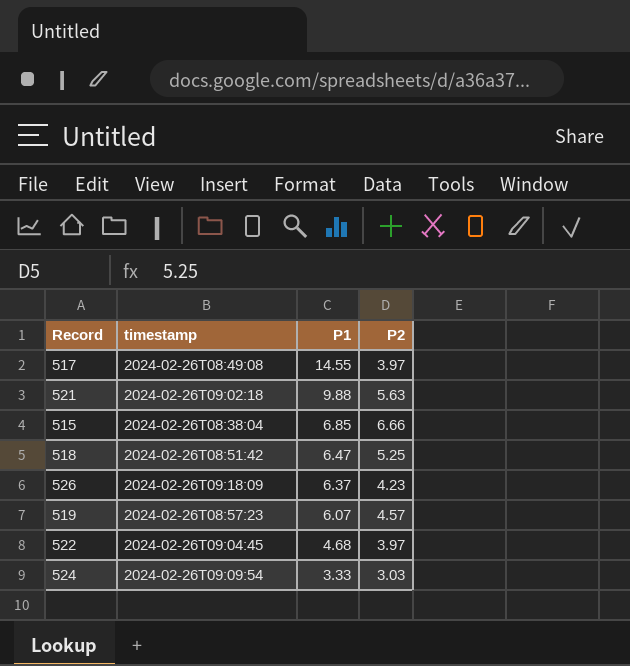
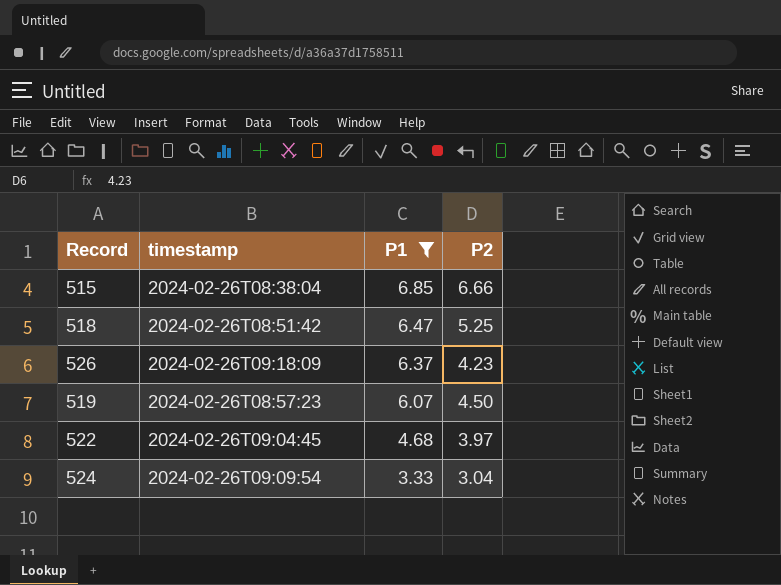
filter: none -> P1 <= 6.85
519 | P2: 4.57 -> 4.50
524 | P2: 3.03 -> 3.04

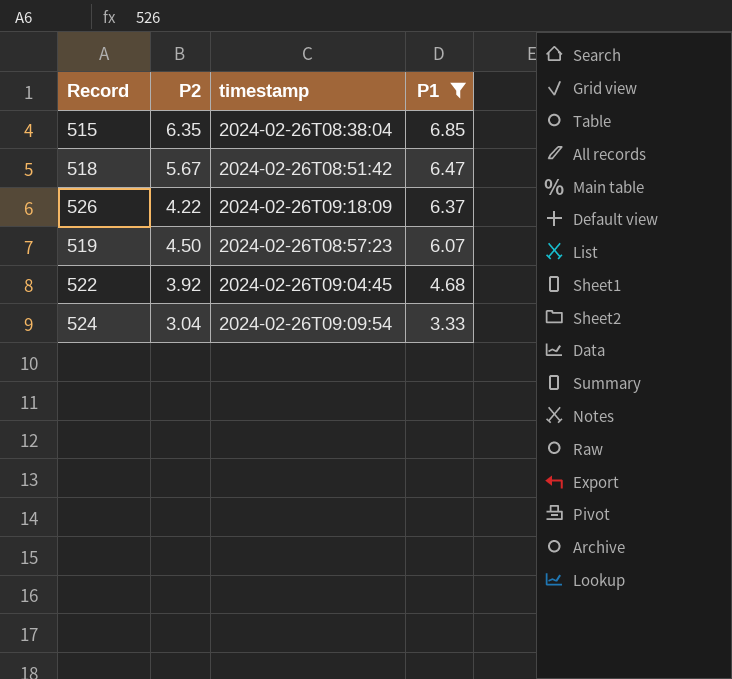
column P2 | position: 4 -> 2
515 | P2: 6.66 -> 6.35
518 | P2: 5.25 -> 5.67
526 | P2: 4.23 -> 4.22
522 | P2: 3.97 -> 3.92

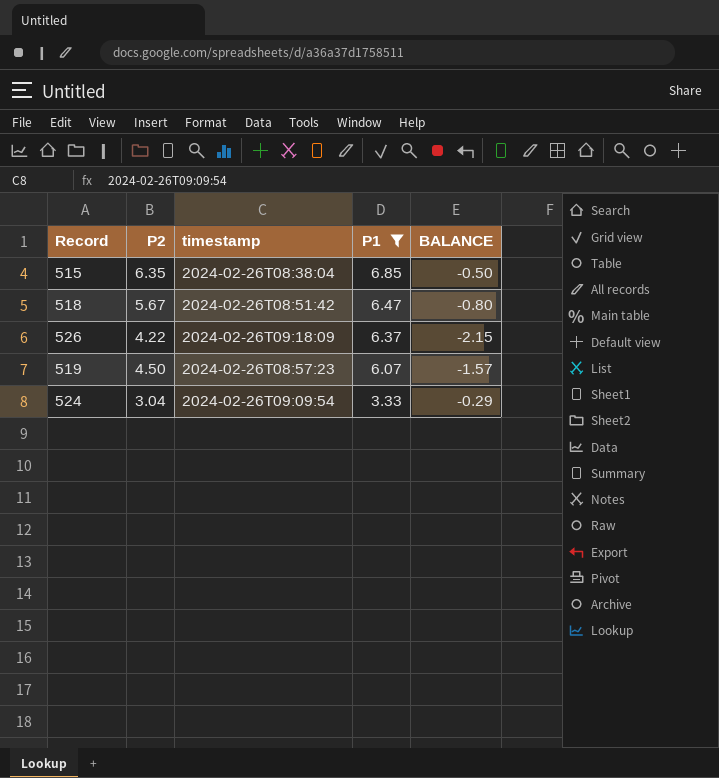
column BALANCE | formula: none -> [P2] - [P1]
row 522: 3.92 | 2024-02-26T09:04:45 | 4.68 -> none

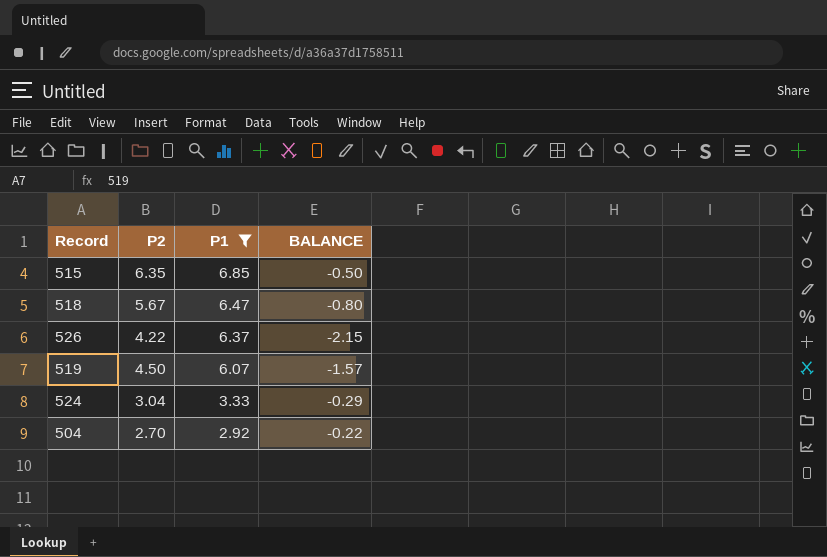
column timestamp | position: 3 -> none
row 504: none -> 2.70 | 2.92 | -0.22

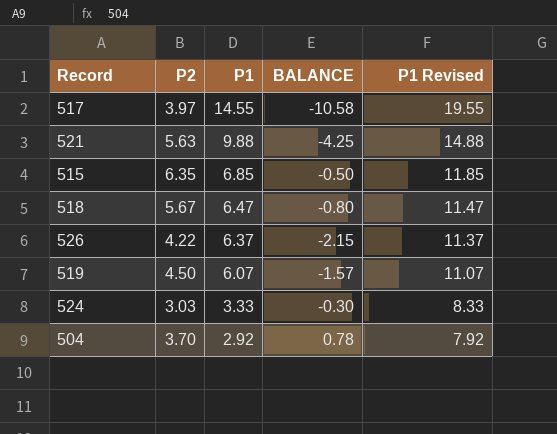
filter: P1 <= 6.85 -> none
column P1 Revised | formula: none -> [P1] + 5
524 | P2: 3.04 -> 3.03
524 | BALANCE: -0.29 -> -0.30
504 | P2: 2.70 -> 3.70
504 | BALANCE: -0.22 -> 0.78

